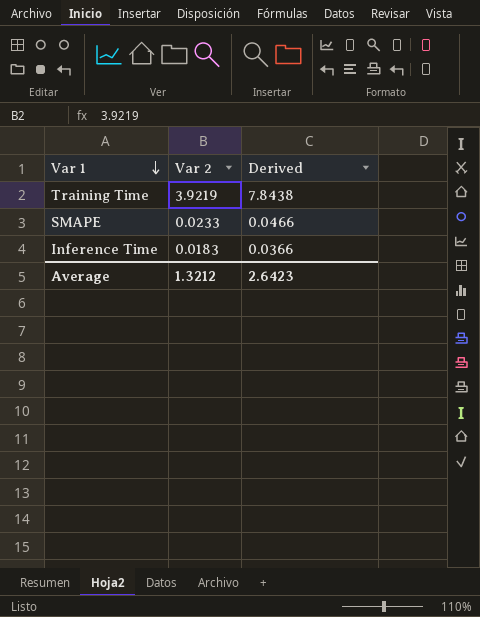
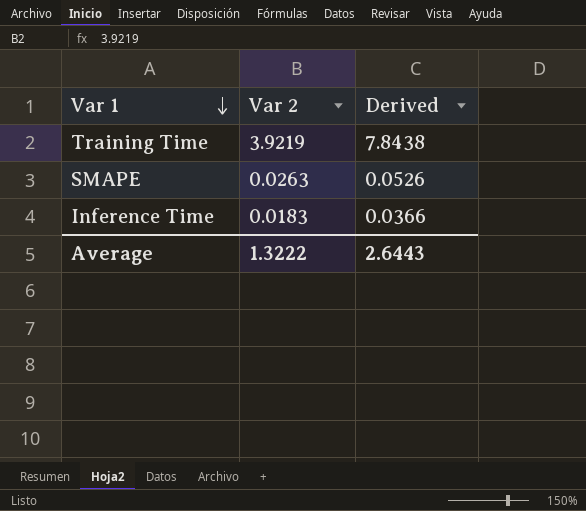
SMAPE | Var 2: 0.0233 -> 0.0263
SMAPE | Derived: 0.0466 -> 0.0526
Average | Var 2: 1.3212 -> 1.3222
Average | Derived: 2.6423 -> 2.6443

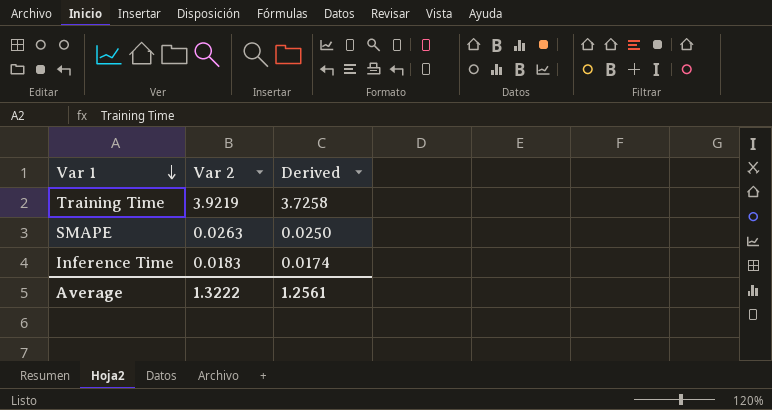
column Derived | formula: [Var 2] * 2 -> [Var 2] * 0.95
Average | Derived: 2.6443 -> 1.2561

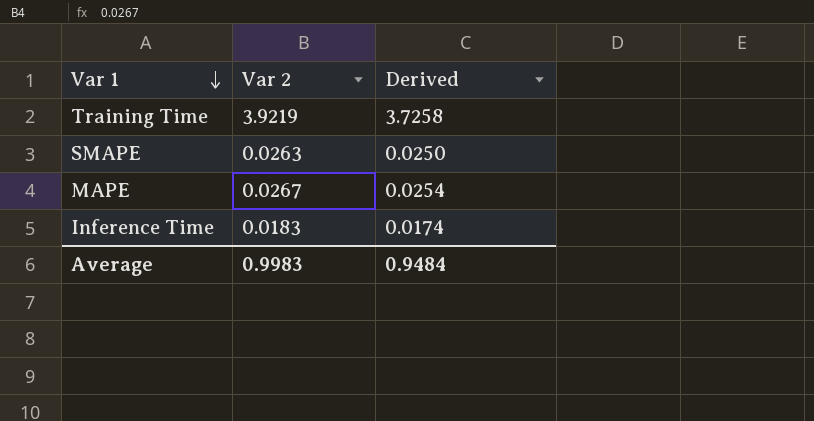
row MAPE: none -> 0.0267 | 0.0254
Average | Var 2: 1.3222 -> 0.9983
Average | Derived: 1.2561 -> 0.9484

